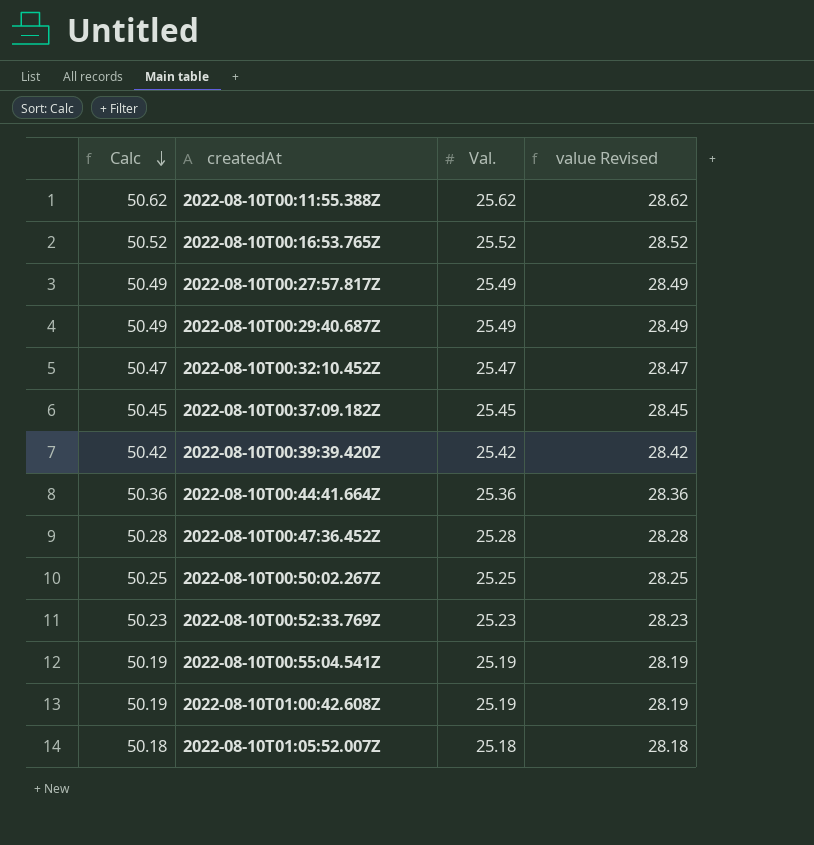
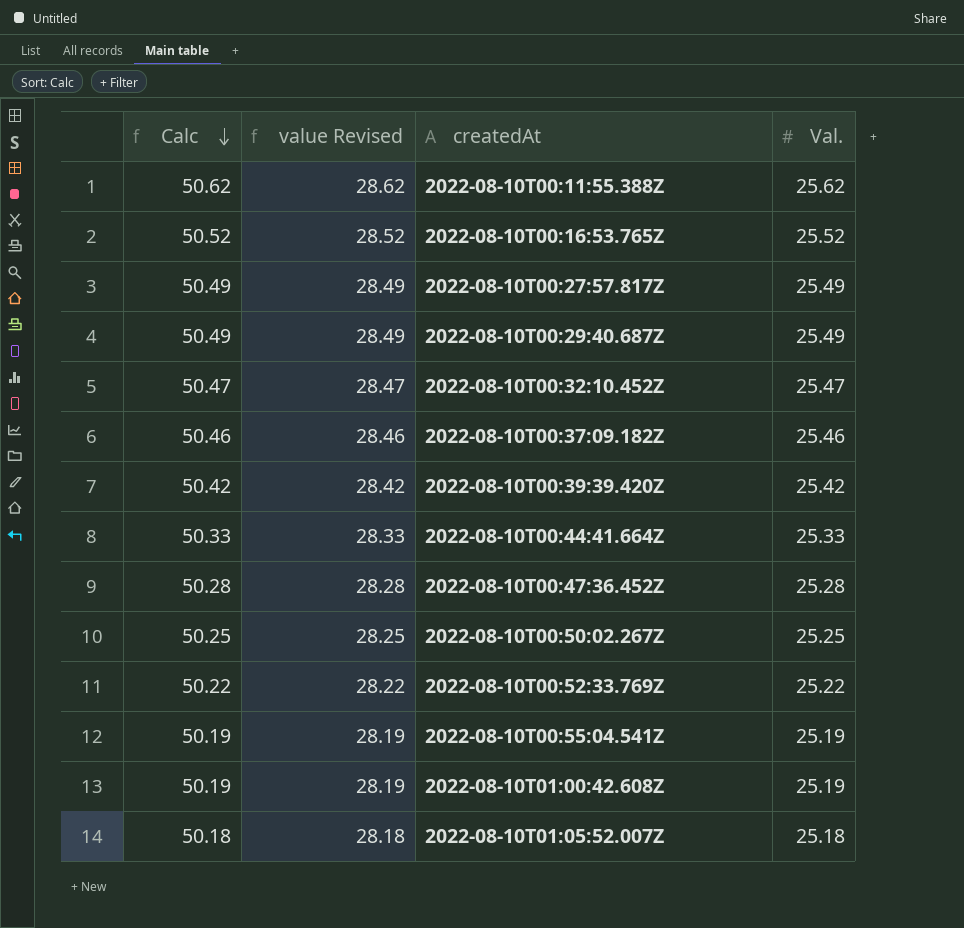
column value Revised | position: 4 -> 2
2022-08-10T00:37:09.182Z | Calc: 50.45 -> 50.46
2022-08-10T00:37:09.182Z | value Revised: 28.45 -> 28.46
2022-08-10T00:37:09.182Z | Val.: 25.45 -> 25.46
2022-08-10T00:44:41.664Z | Calc: 50.36 -> 50.33
2022-08-10T00:44:41.664Z | value Revised: 28.36 -> 28.33
2022-08-10T00:44:41.664Z | Val.: 25.36 -> 25.33
2022-08-10T00:52:33.769Z | Calc: 50.23 -> 50.22
2022-08-10T00:52:33.769Z | value Revised: 28.23 -> 28.22
2022-08-10T00:52:33.769Z | Val.: 25.23 -> 25.22

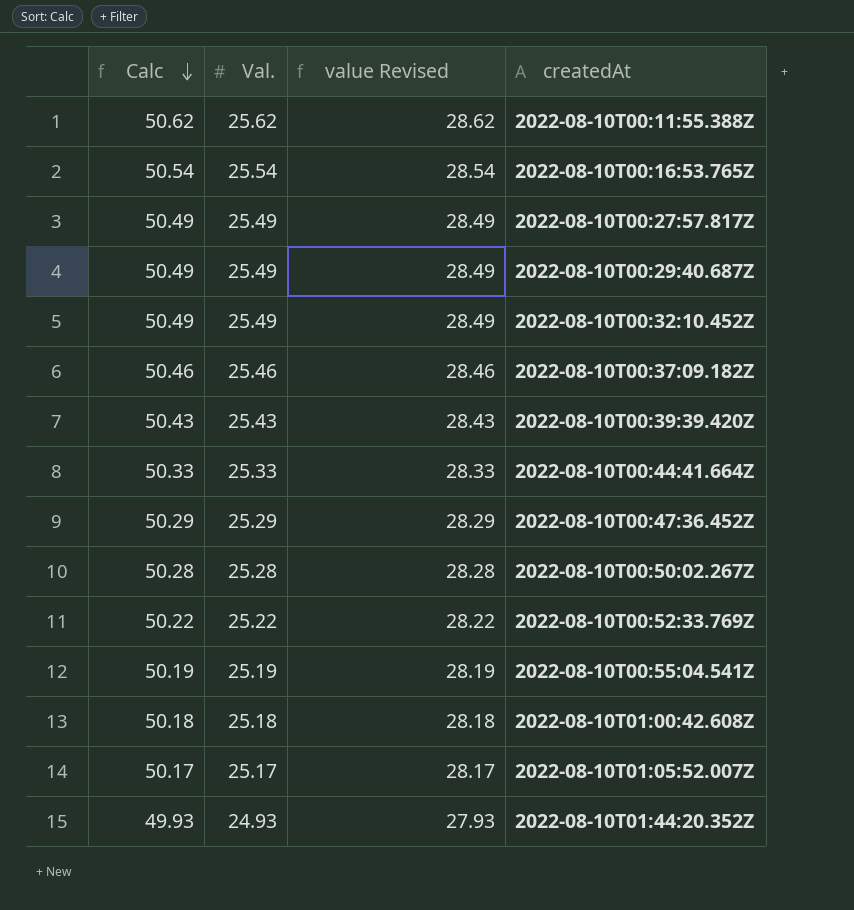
column Val. | position: 4 -> 2
2022-08-10T00:16:53.765Z | Calc: 50.52 -> 50.54
2022-08-10T00:16:53.765Z | Val.: 25.52 -> 25.54
2022-08-10T00:16:53.765Z | value Revised: 28.52 -> 28.54
2022-08-10T00:32:10.452Z | Calc: 50.47 -> 50.49
2022-08-10T00:32:10.452Z | Val.: 25.47 -> 25.49
2022-08-10T00:32:10.452Z | value Revised: 28.47 -> 28.49
2022-08-10T00:39:39.420Z | Calc: 50.42 -> 50.43
2022-08-10T00:39:39.420Z | Val.: 25.42 -> 25.43
2022-08-10T00:39:39.420Z | value Revised: 28.42 -> 28.43
2022-08-10T00:47:36.452Z | Calc: 50.28 -> 50.29
2022-08-10T00:47:36.452Z | Val.: 25.28 -> 25.29
2022-08-10T00:47:36.452Z | value Revised: 28.28 -> 28.29
2022-08-10T00:50:02.267Z | Calc: 50.25 -> 50.28
2022-08-10T00:50:02.267Z | Val.: 25.25 -> 25.28
2022-08-10T00:50:02.267Z | value Revised: 28.25 -> 28.28
2022-08-10T01:00:42.608Z | Calc: 50.19 -> 50.18
2022-08-10T01:00:42.608Z | Val.: 25.19 -> 25.18
2022-08-10T01:00:42.608Z | value Revised: 28.19 -> 28.18
2022-08-10T01:05:52.007Z | Calc: 50.18 -> 50.17
2022-08-10T01:05:52.007Z | Val.: 25.18 -> 25.17
2022-08-10T01:05:52.007Z | value Revised: 28.18 -> 28.17
row 2022-08-10T01:44:20.352Z: none -> 49.93 | 24.93 | 27.93

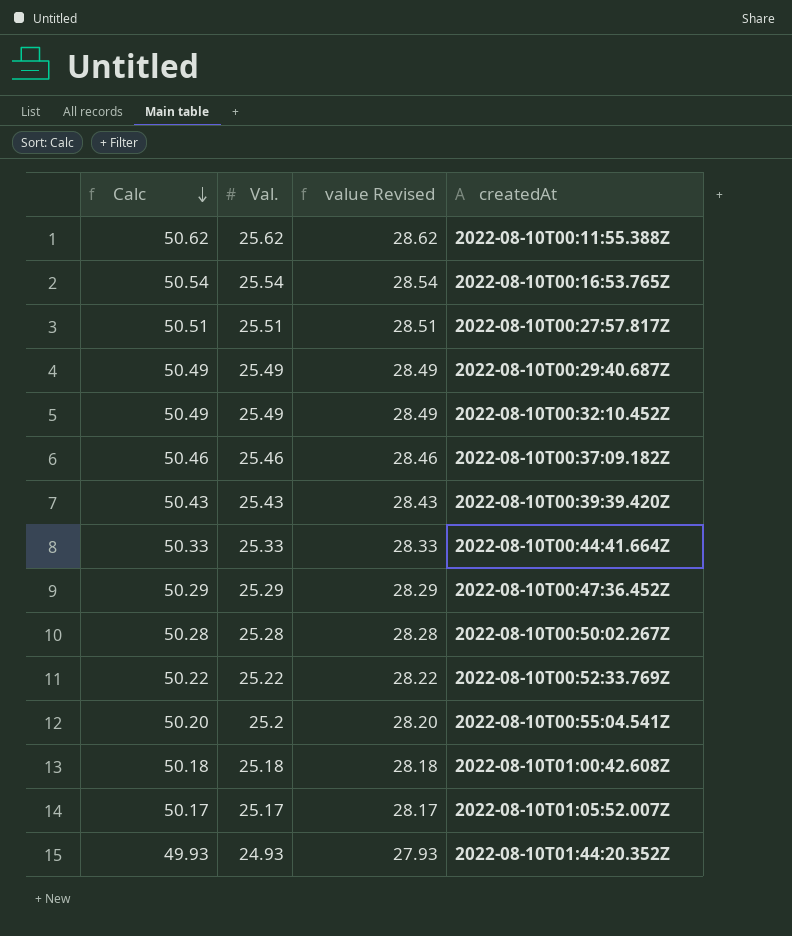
2022-08-10T00:27:57.817Z | Calc: 50.49 -> 50.51
2022-08-10T00:27:57.817Z | Val.: 25.49 -> 25.51
2022-08-10T00:27:57.817Z | value Revised: 28.49 -> 28.51
2022-08-10T00:55:04.541Z | Calc: 50.19 -> 50.20
2022-08-10T00:55:04.541Z | Val.: 25.19 -> 25.2
2022-08-10T00:55:04.541Z | value Revised: 28.19 -> 28.20

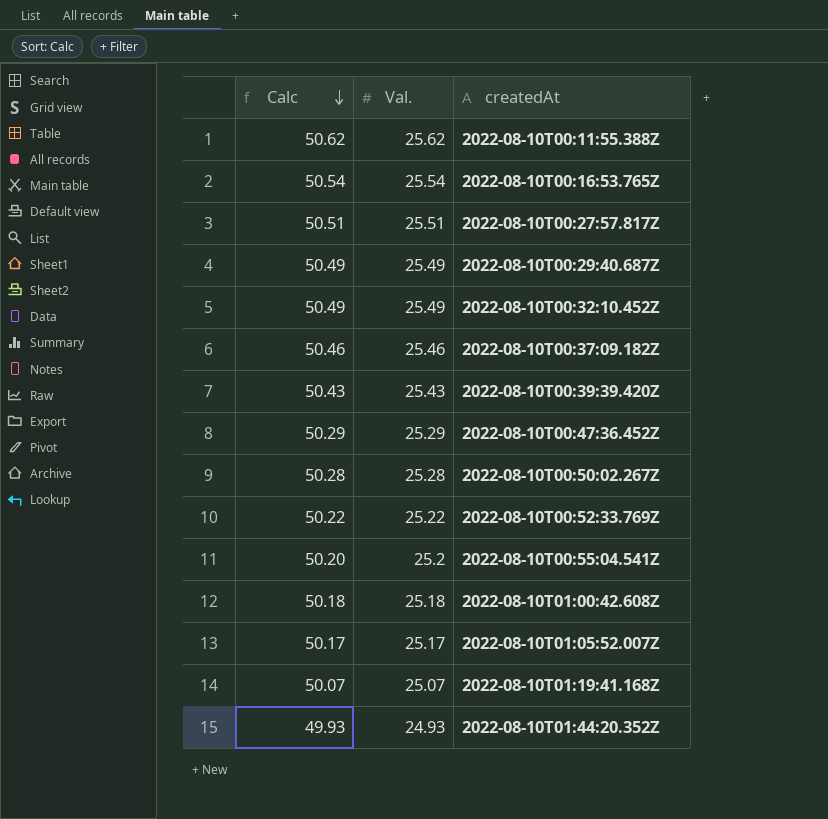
column value Revised | formula: [Val.] + 3 -> none
row 2022-08-10T00:44:41.664Z: 50.33 | 25.33 | 28.33 -> none
row 2022-08-10T01:19:41.168Z: none -> 50.07 | 25.07

